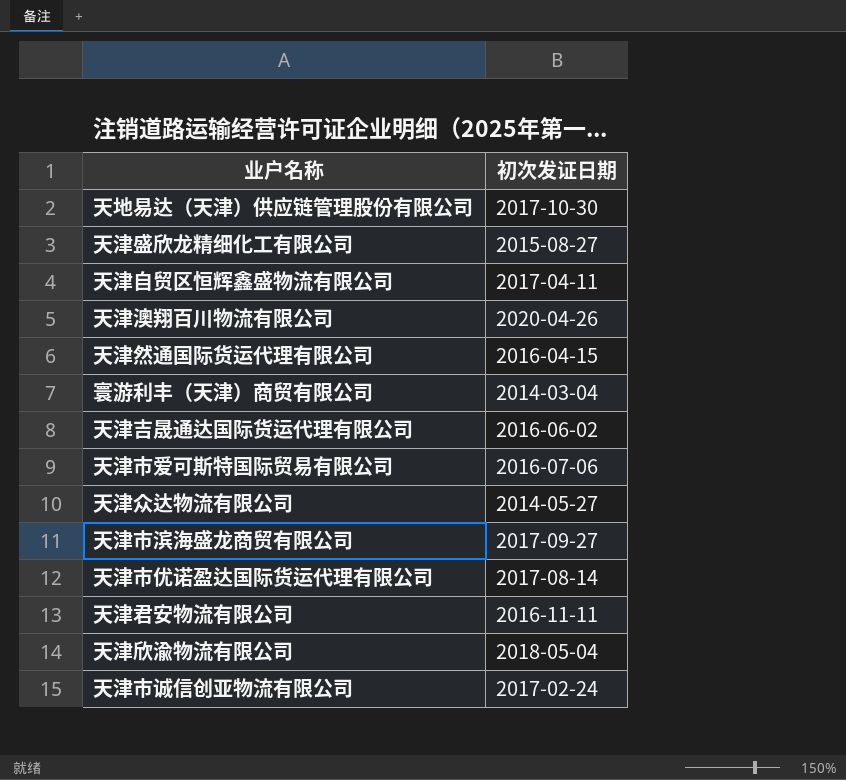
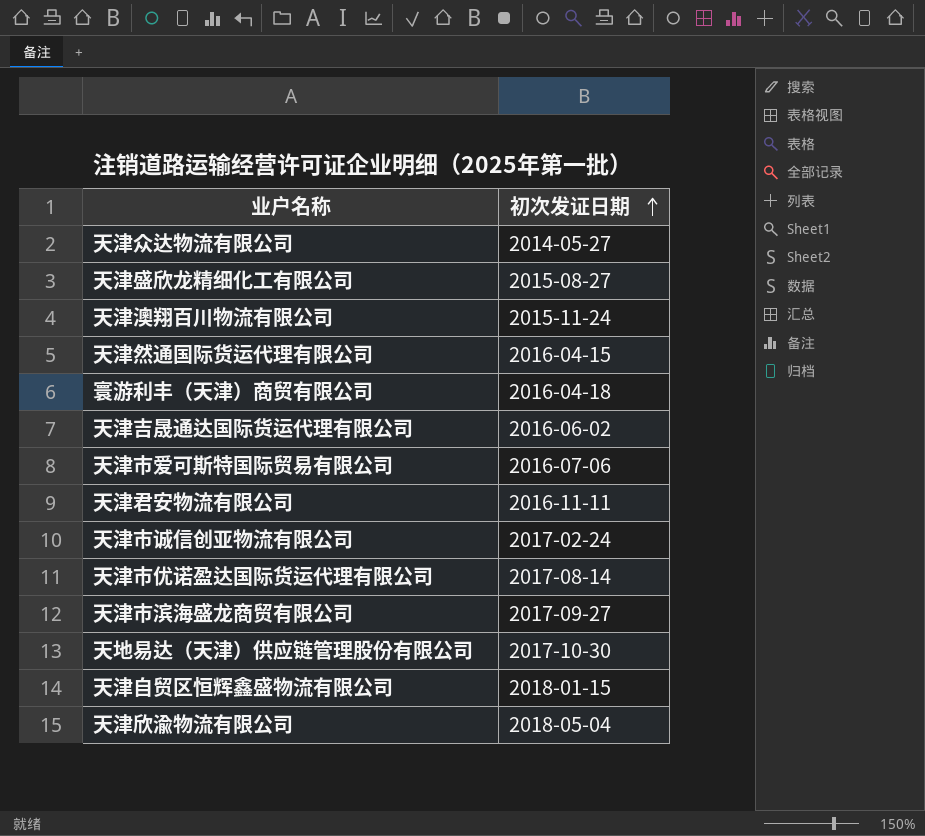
row order: none -> 初次发证日期 ascending
天津澳翔百川物流有限公司 | 初次发证日期: 2020-04-26 -> 2015-11-24
寰游利丰（天津）商贸有限公司 | 初次发证日期: 2014-03-04 -> 2016-04-18
天津自贸区恒辉鑫盛物流有限公司 | 初次发证日期: 2017-04-11 -> 2018-01-15

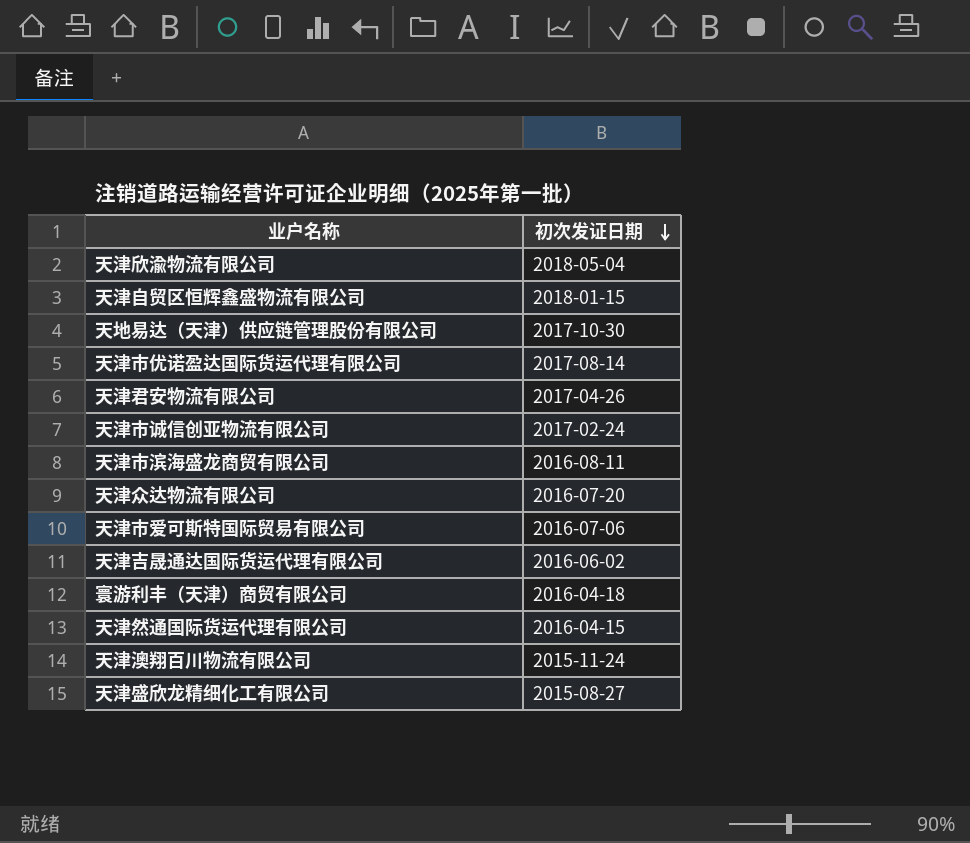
row order: 初次发证日期 ascending -> 初次发证日期 descending
天津君安物流有限公司 | 初次发证日期: 2016-11-11 -> 2017-04-26
天津市滨海盛龙商贸有限公司 | 初次发证日期: 2017-09-27 -> 2016-08-11
天津众达物流有限公司 | 初次发证日期: 2014-05-27 -> 2016-07-20

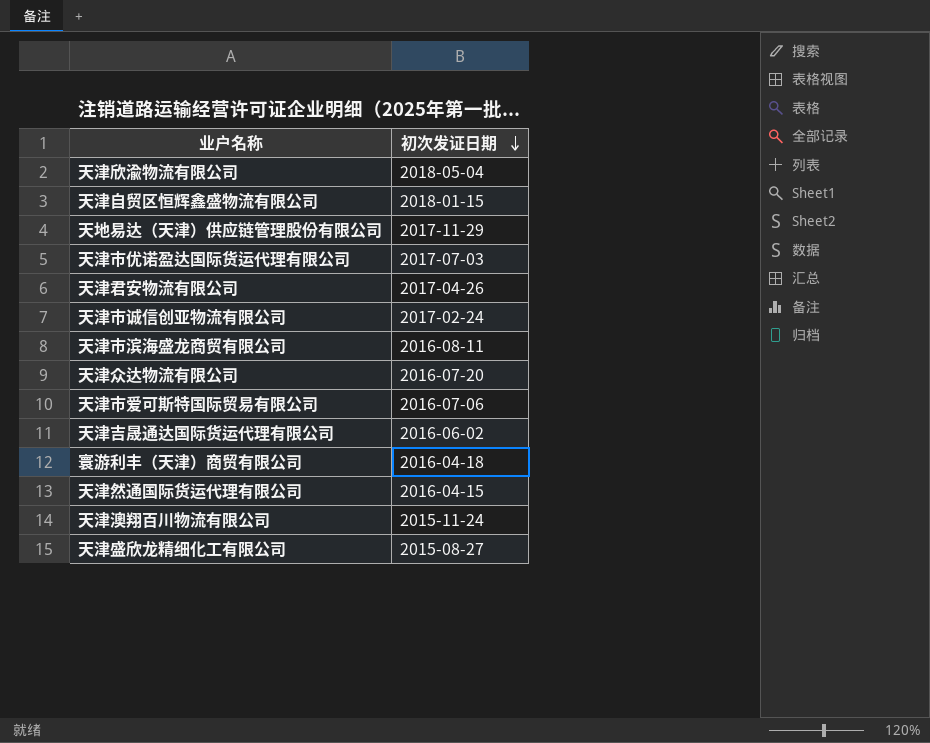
天地易达（天津）供应链管理股份有限公司 | 初次发证日期: 2017-10-30 -> 2017-11-29
天津市优诺盈达国际货运代理有限公司 | 初次发证日期: 2017-08-14 -> 2017-07-03

